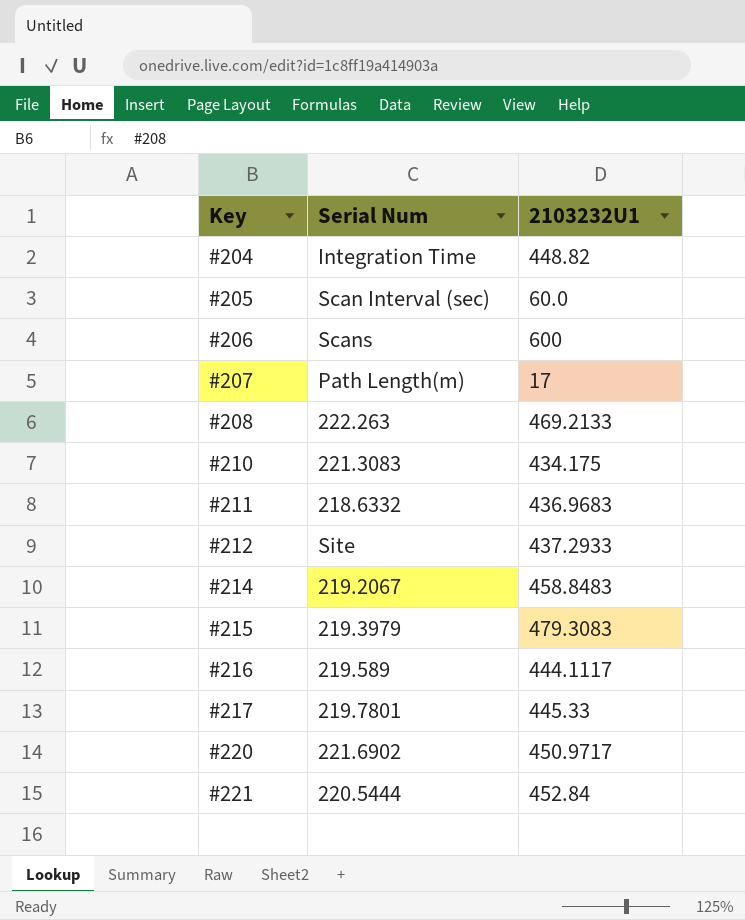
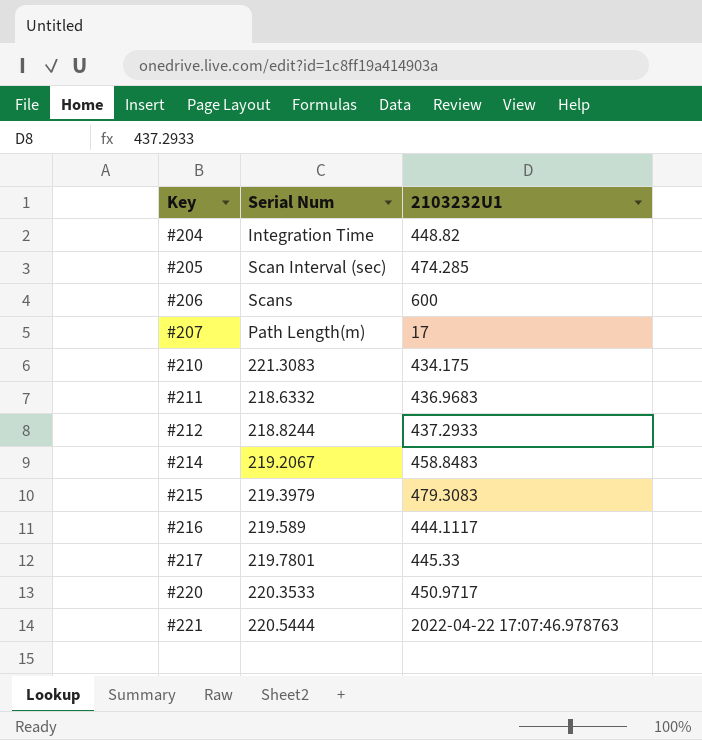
row #208: 222.263 | 469.2133 -> none
#205 | 2103232U1: 60.0 -> 474.285
#212 | Serial Num: Site -> 218.8244
#220 | Serial Num: 221.6902 -> 220.3533
#221 | 2103232U1: 452.84 -> 2022-04-22 17:07:46.978763

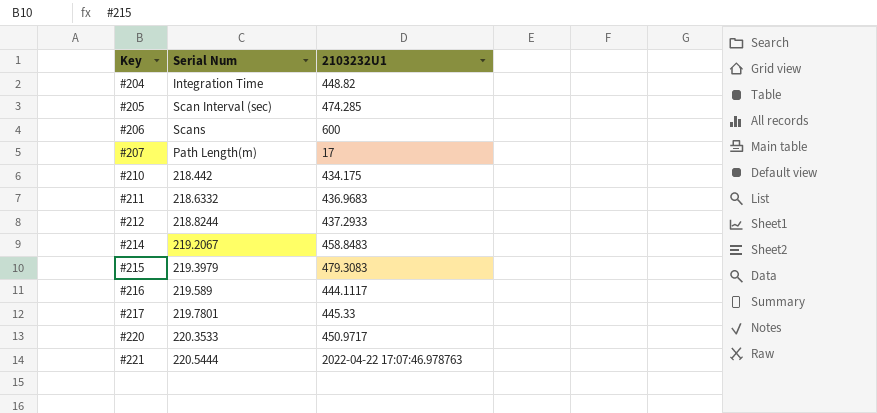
#210 | Serial Num: 221.3083 -> 218.442

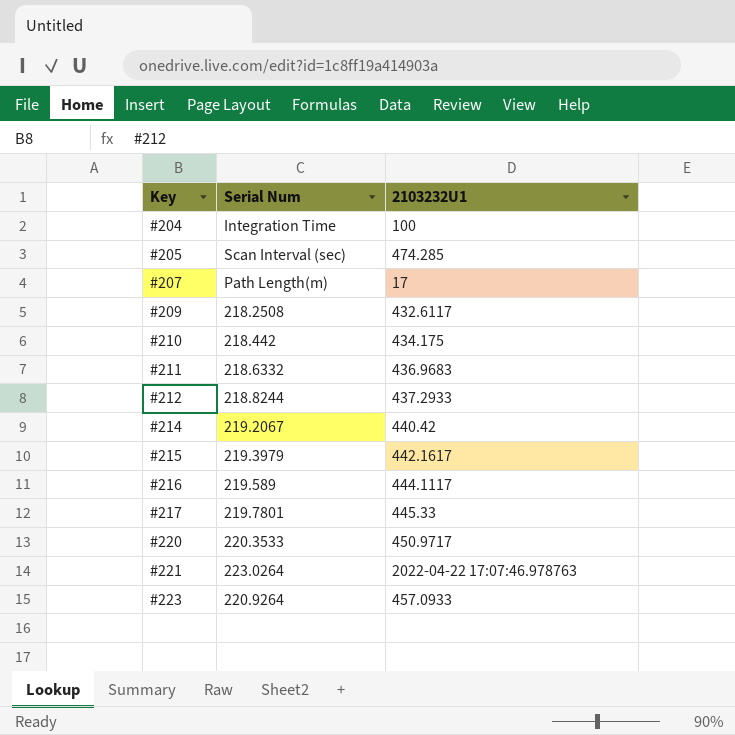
row #206: Scans | 600 -> none
#204 | 2103232U1: 448.82 -> 100
row #209: none -> 218.2508 | 432.6117
#214 | 2103232U1: 458.8483 -> 440.42
#215 | 2103232U1: 479.3083 -> 442.1617
#221 | Serial Num: 220.5444 -> 223.0264
row #223: none -> 220.9264 | 457.0933

